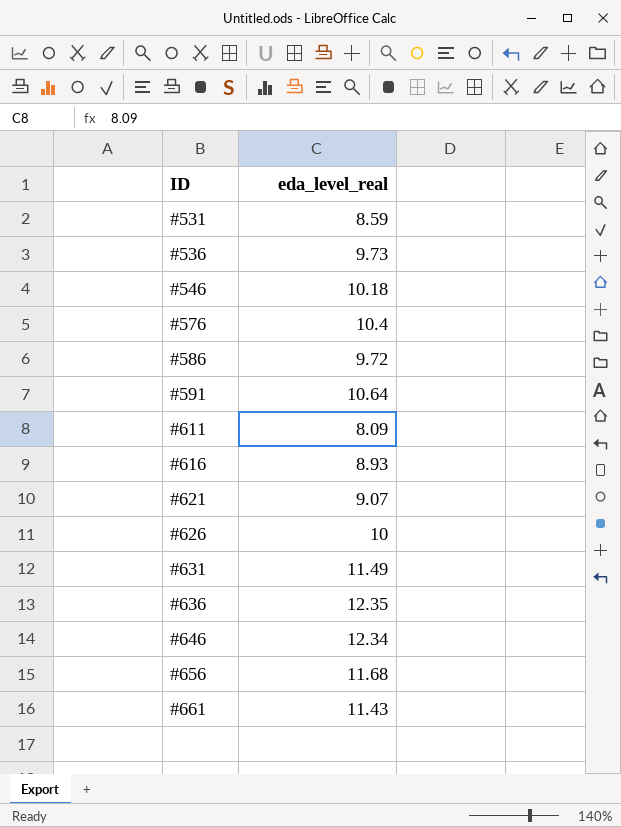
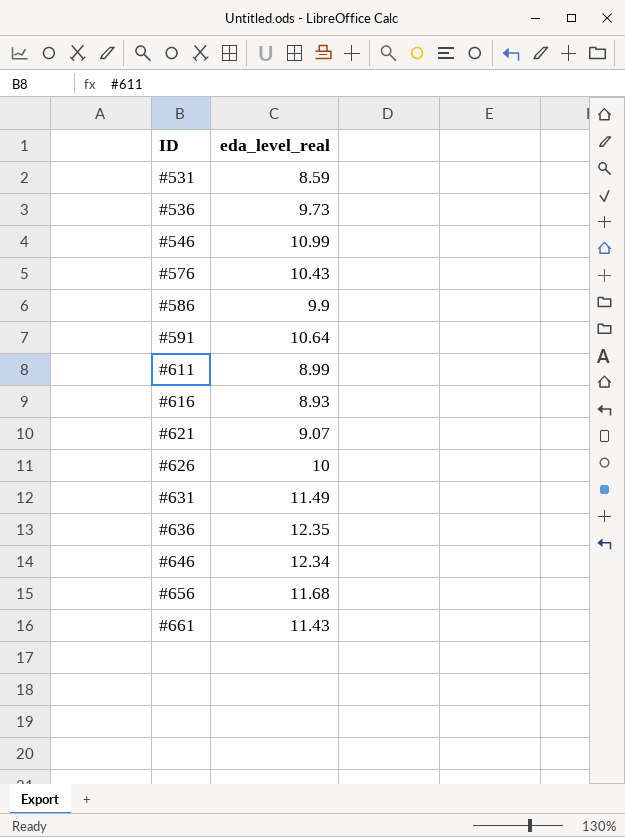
#546 | eda_level_real: 10.18 -> 10.99
#576 | eda_level_real: 10.4 -> 10.43
#586 | eda_level_real: 9.72 -> 9.9
#611 | eda_level_real: 8.09 -> 8.99

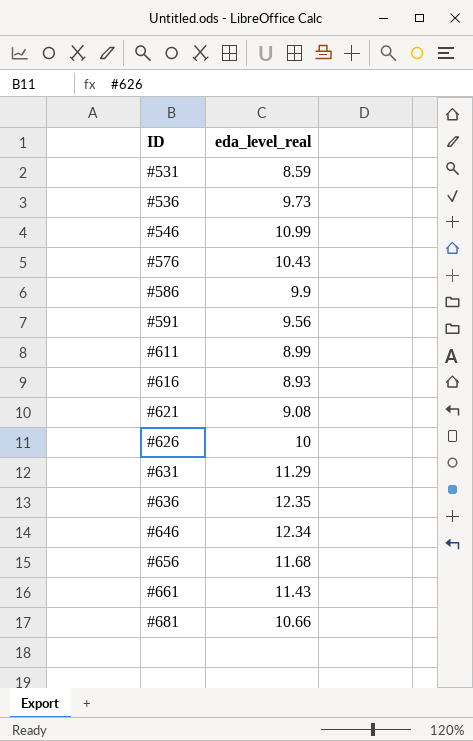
#591 | eda_level_real: 10.64 -> 9.56
#621 | eda_level_real: 9.07 -> 9.08
#631 | eda_level_real: 11.49 -> 11.29
row #681: none -> 10.66

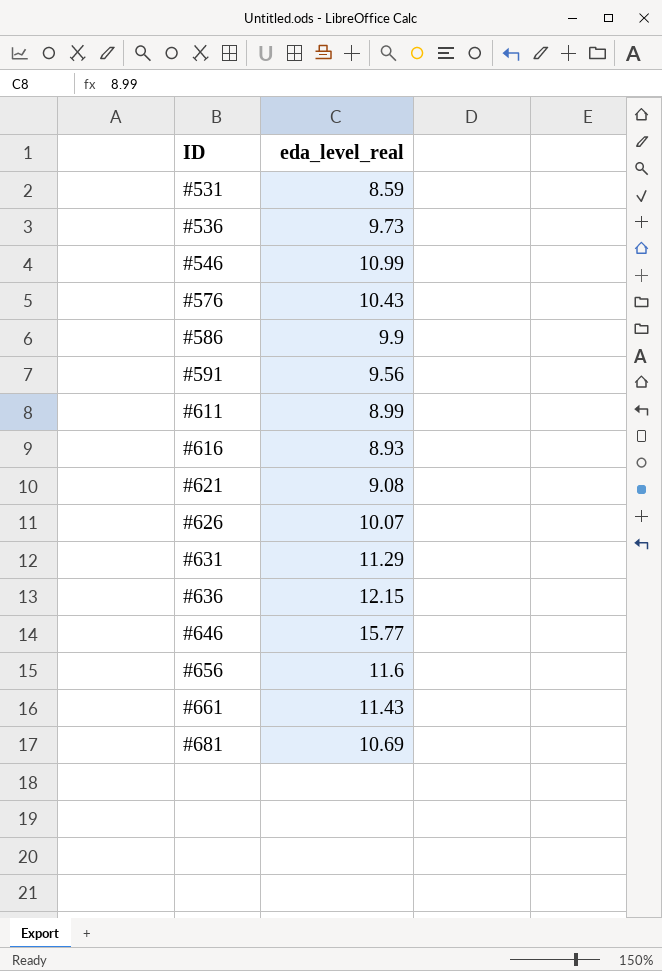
#626 | eda_level_real: 10 -> 10.07
#636 | eda_level_real: 12.35 -> 12.15
#646 | eda_level_real: 12.34 -> 15.77
#656 | eda_level_real: 11.68 -> 11.6
#681 | eda_level_real: 10.66 -> 10.69

